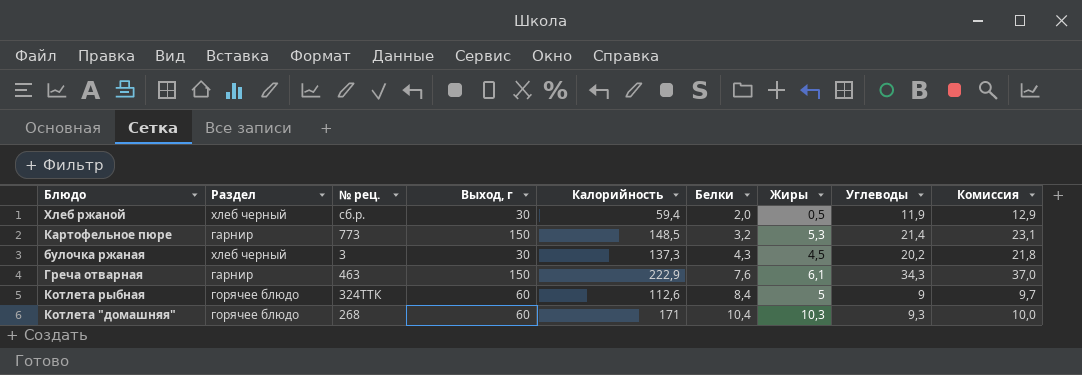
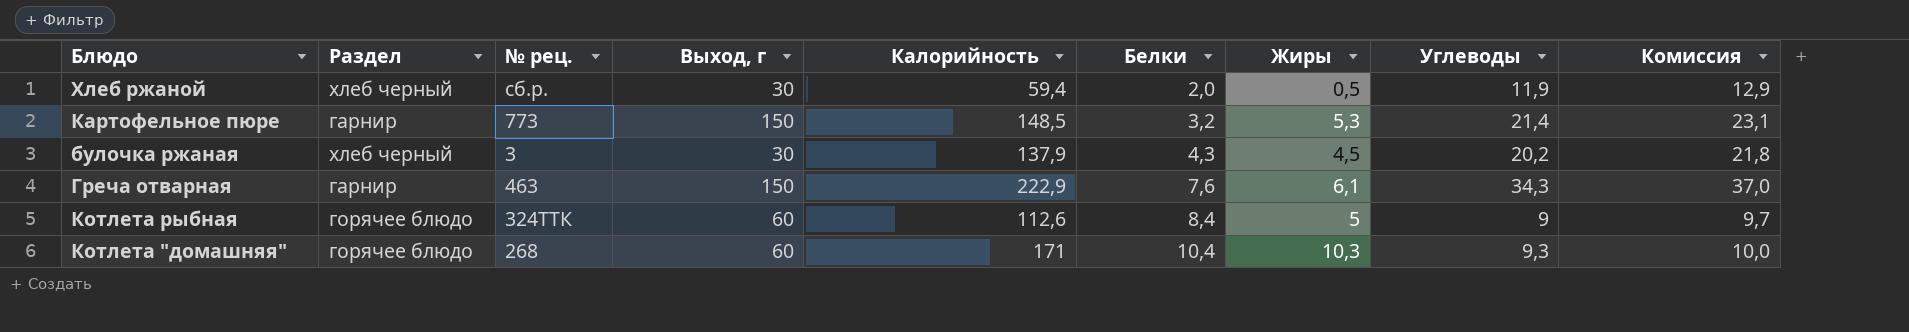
булочка ржаная | Калорийность: 137,3 -> 137,9

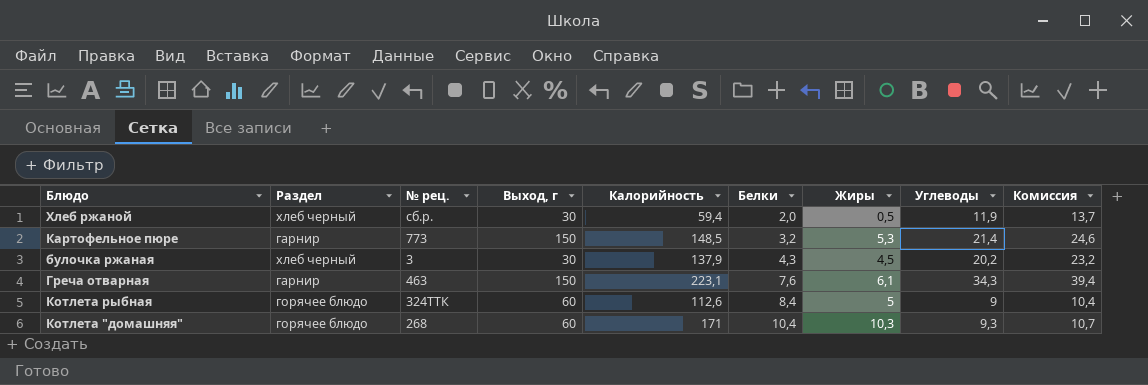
column Комиссия | formula: [Углеводы] * 1,08 -> [Углеводы] * 1,15
Греча отварная | Калорийность: 222,9 -> 223,1

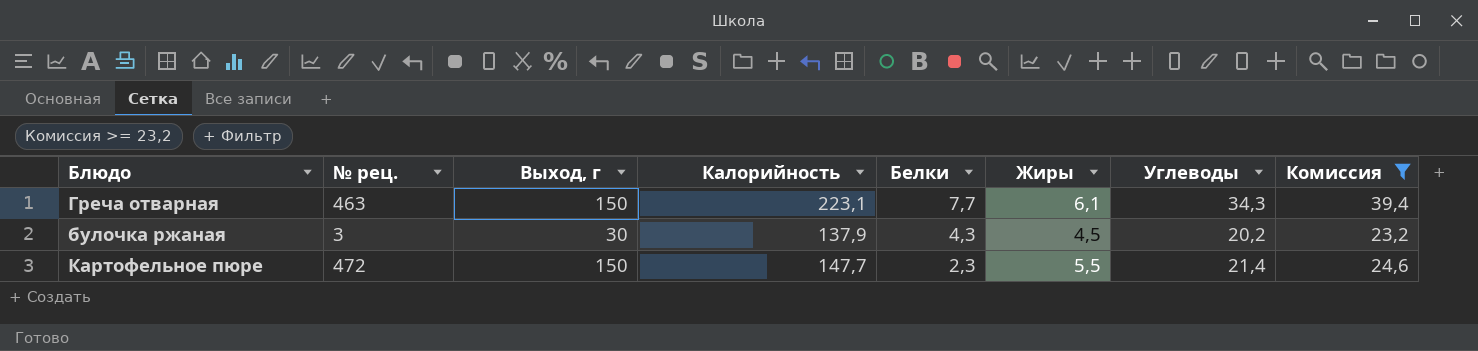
filter: none -> Комиссия >= 23,2
row order: Белки ascending -> Белки descending
column Раздел | position: 2 -> none
Греча отварная | Белки: 7,6 -> 7,7
Картофельное пюре | № рец.: 773 -> 472
Картофельное пюре | Калорийность: 148,5 -> 147,7
Картофельное пюре | Белки: 3,2 -> 2,3
Картофельное пюре | Жиры: 5,3 -> 5,5

